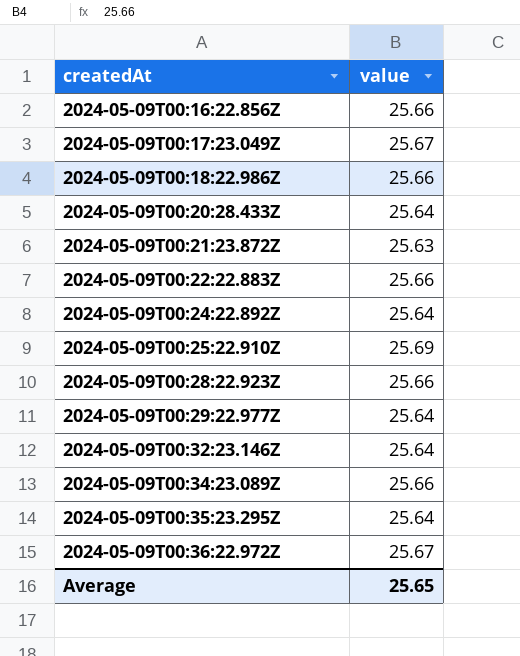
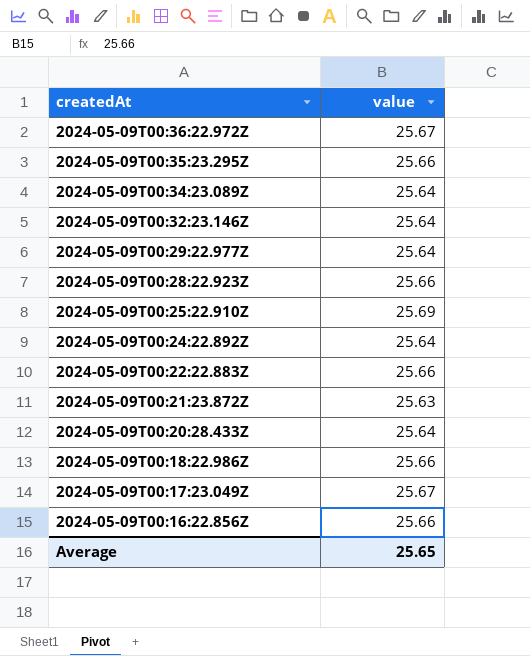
row order: createdAt ascending -> createdAt descending
2024-05-09T00:35:23.295Z | value: 25.64 -> 25.66
2024-05-09T00:34:23.089Z | value: 25.66 -> 25.64

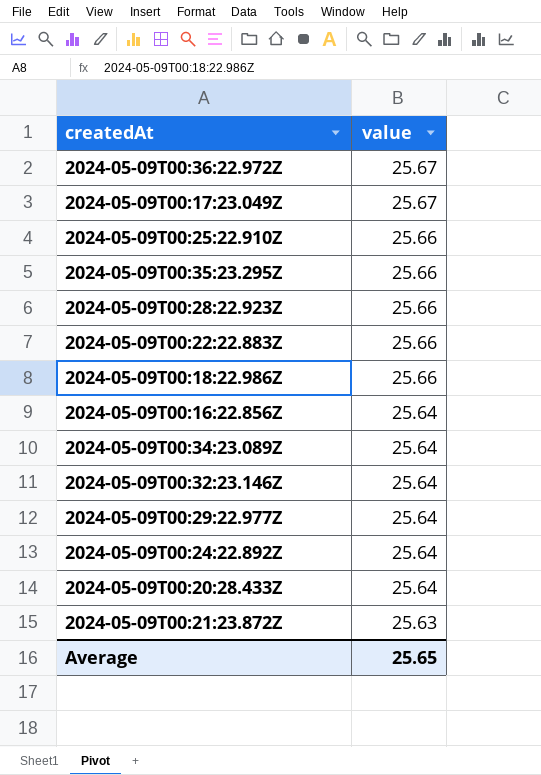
row order: createdAt descending -> value descending
2024-05-09T00:25:22.910Z | value: 25.69 -> 25.66
2024-05-09T00:16:22.856Z | value: 25.66 -> 25.64

